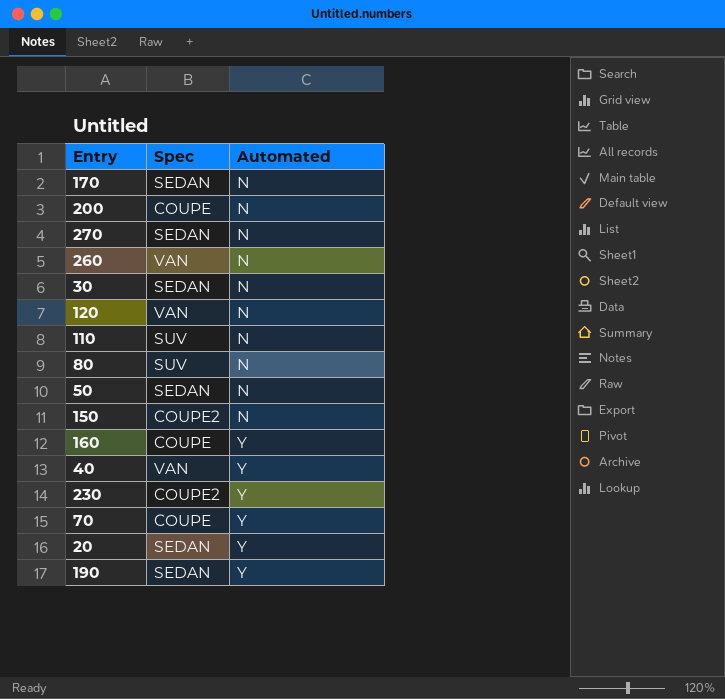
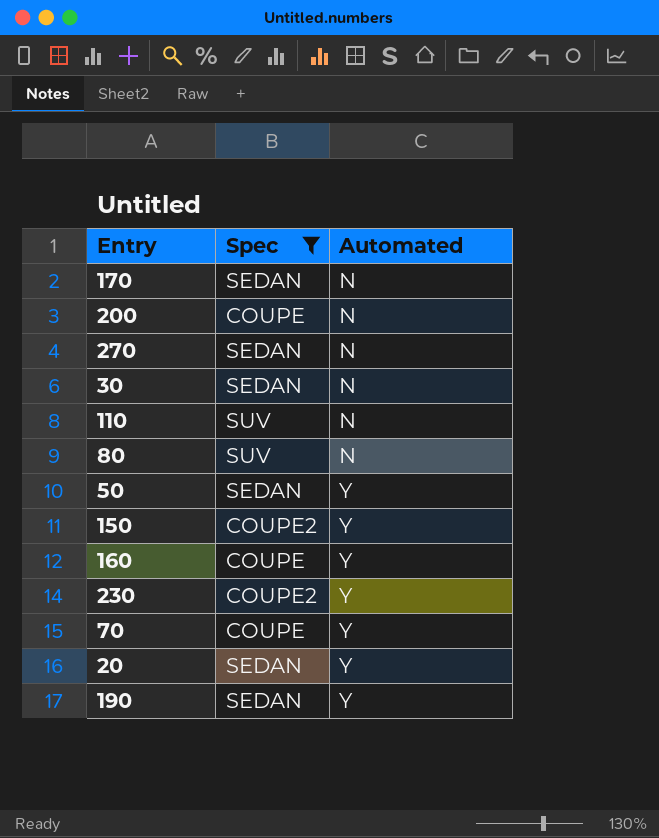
filter: none -> Spec != VAN
50 | Automated: N -> Y
150 | Automated: N -> Y

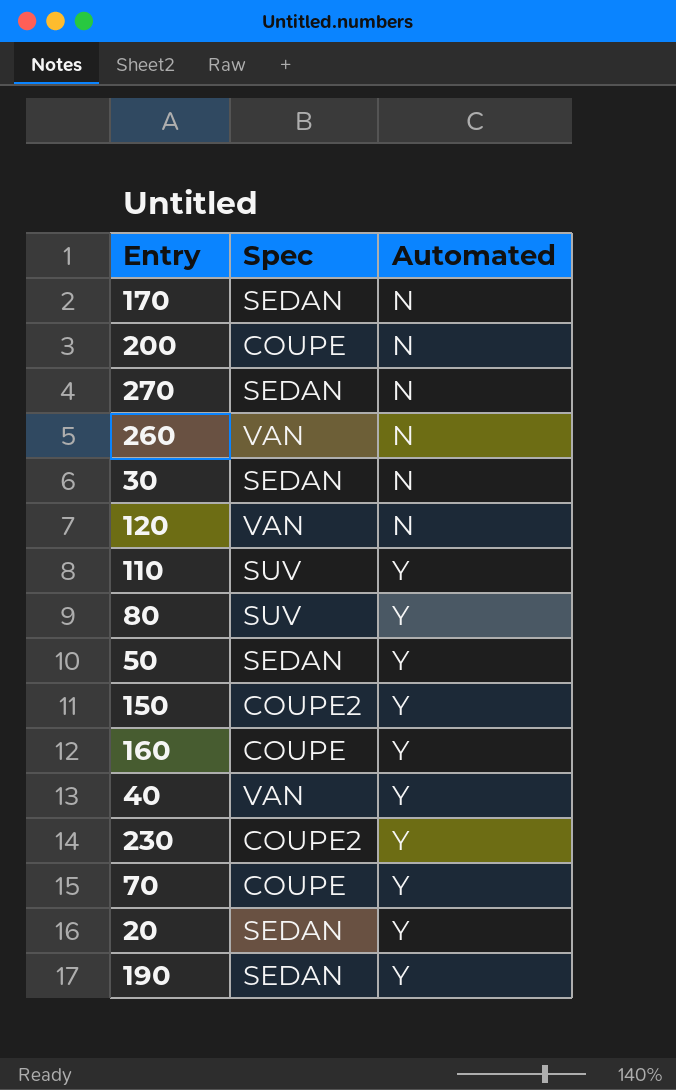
filter: Spec != VAN -> none
110 | Automated: N -> Y
80 | Automated: N -> Y

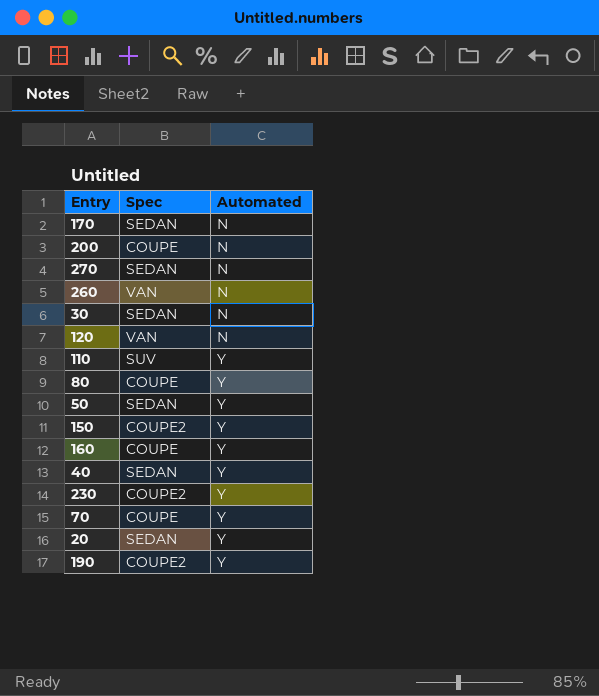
80 | Spec: SUV -> COUPE
40 | Spec: VAN -> SEDAN
190 | Spec: SEDAN -> COUPE2

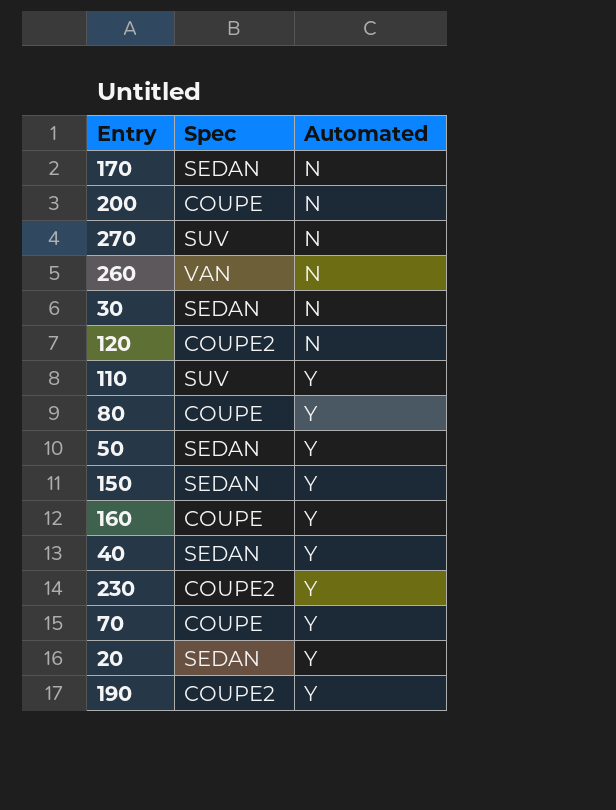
270 | Spec: SEDAN -> SUV
120 | Spec: VAN -> COUPE2
150 | Spec: COUPE2 -> SEDAN

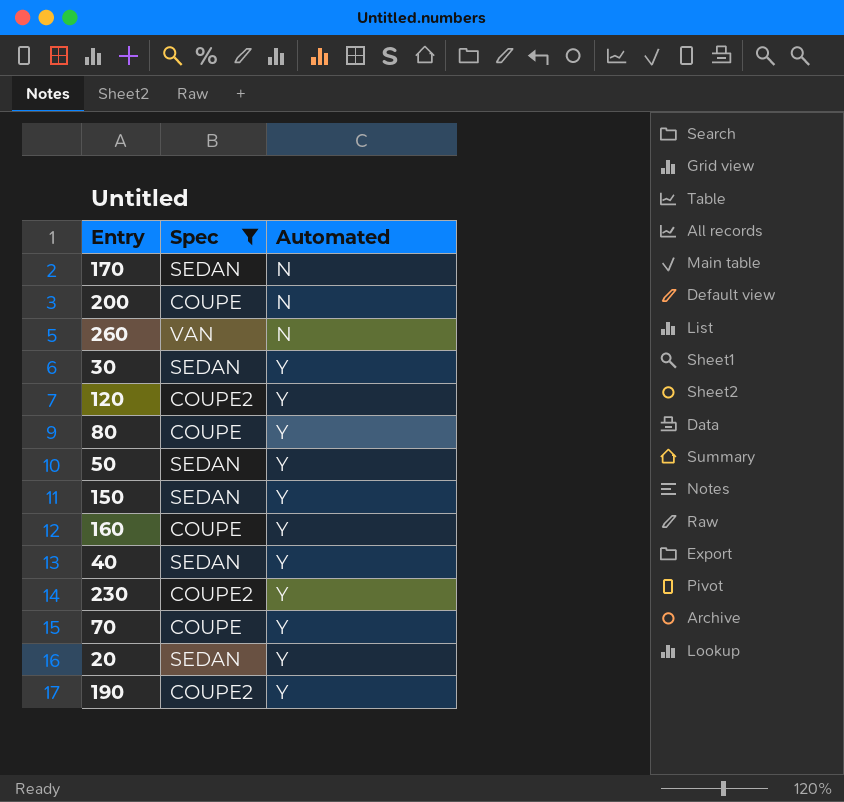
filter: none -> Spec != SUV
30 | Automated: N -> Y
120 | Automated: N -> Y

